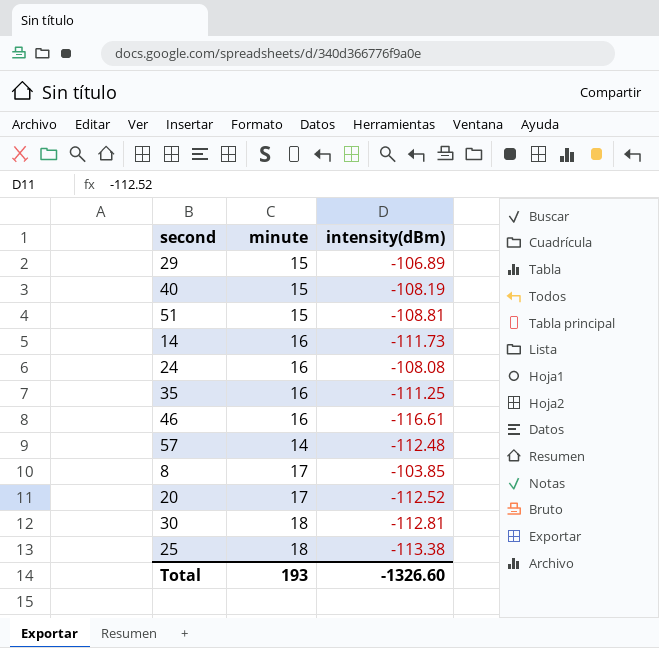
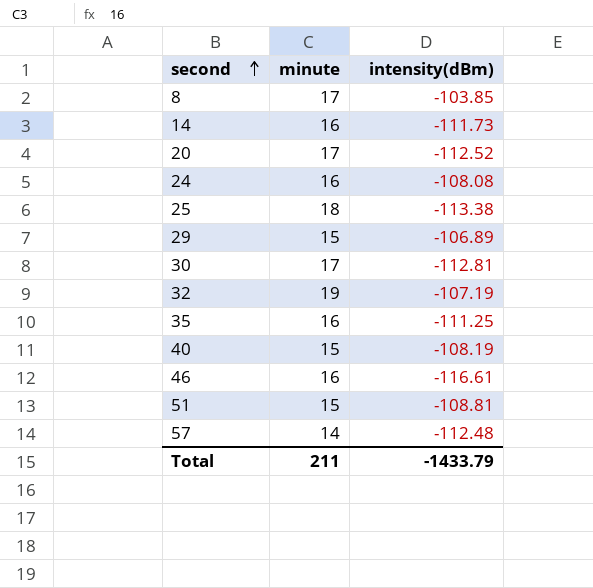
row order: none -> second ascending
30 | minute: 18 -> 17
row 32: none -> 19 | -107.19
Total | minute: 193 -> 211
Total | intensity(dBm): -1326.60 -> -1433.79

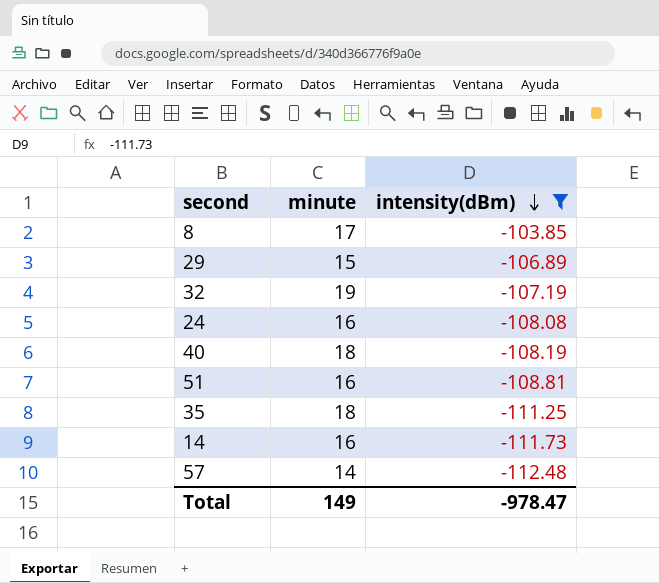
filter: none -> intensity(dBm) >= -112.48
row order: second ascending -> intensity(dBm) descending
40 | minute: 15 -> 18
51 | minute: 15 -> 16
35 | minute: 16 -> 18
Total | minute: 211 -> 149
Total | intensity(dBm): -1433.79 -> -978.47

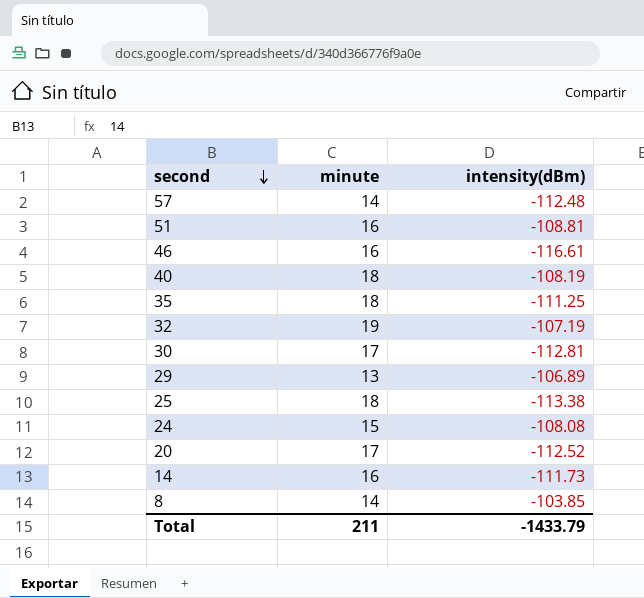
filter: intensity(dBm) >= -112.48 -> none
row order: intensity(dBm) descending -> second descending
29 | minute: 15 -> 13
24 | minute: 16 -> 15
8 | minute: 17 -> 14
Total | minute: 149 -> 211
Total | intensity(dBm): -978.47 -> -1433.79

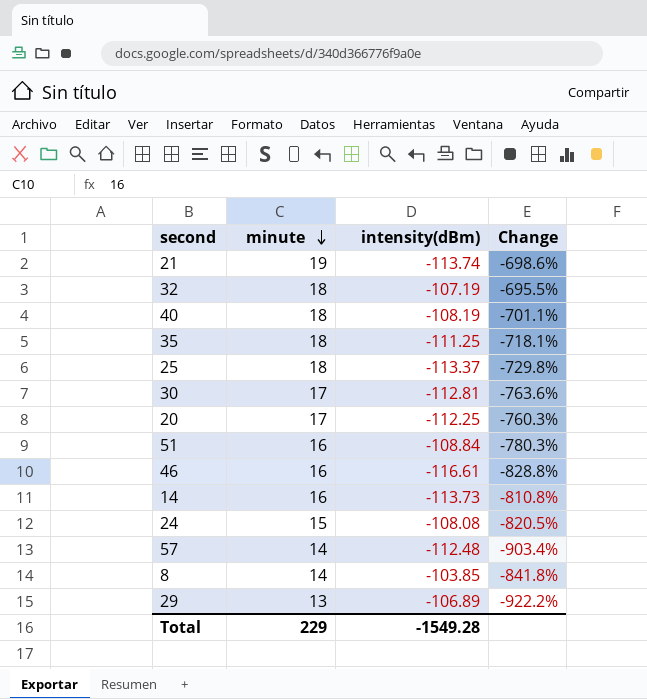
row order: second descending -> minute descending
column Change | formula: none -> ([intensity(dBm)] - [minute]) / [minute]
row 21: none -> 19 | -113.74 | -698.6%
32 | minute: 19 -> 18
25 | intensity(dBm): -113.38 -> -113.37
20 | intensity(dBm): -112.52 -> -112.25
51 | intensity(dBm): -108.81 -> -108.84
14 | intensity(dBm): -111.73 -> -113.73
Total | minute: 211 -> 229
Total | intensity(dBm): -1433.79 -> -1549.28

